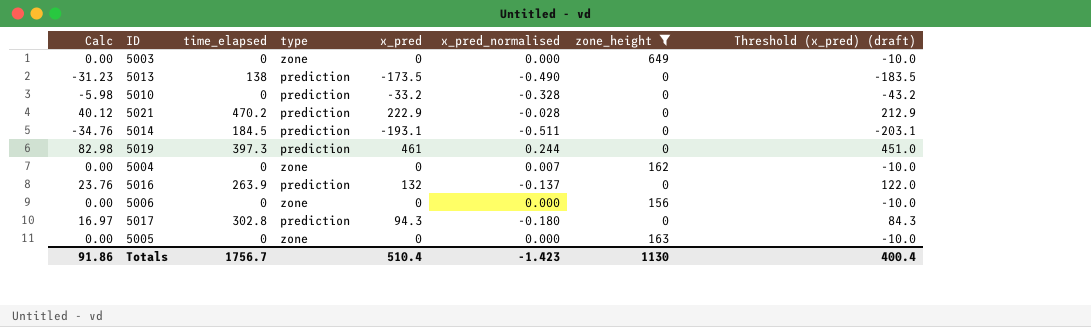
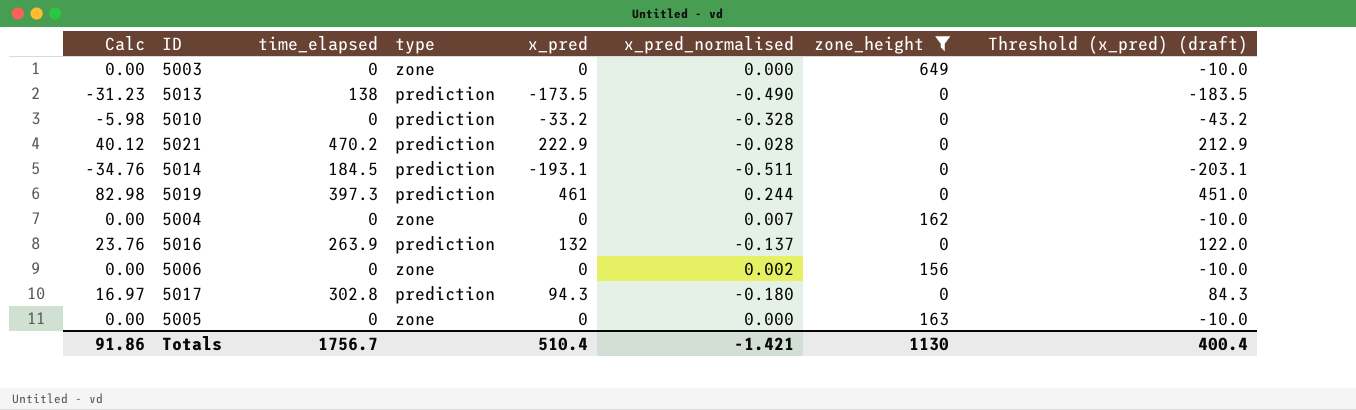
5006 | x_pred_normalised: 0.000 -> 0.002
Totals | x_pred_normalised: -1.423 -> -1.421

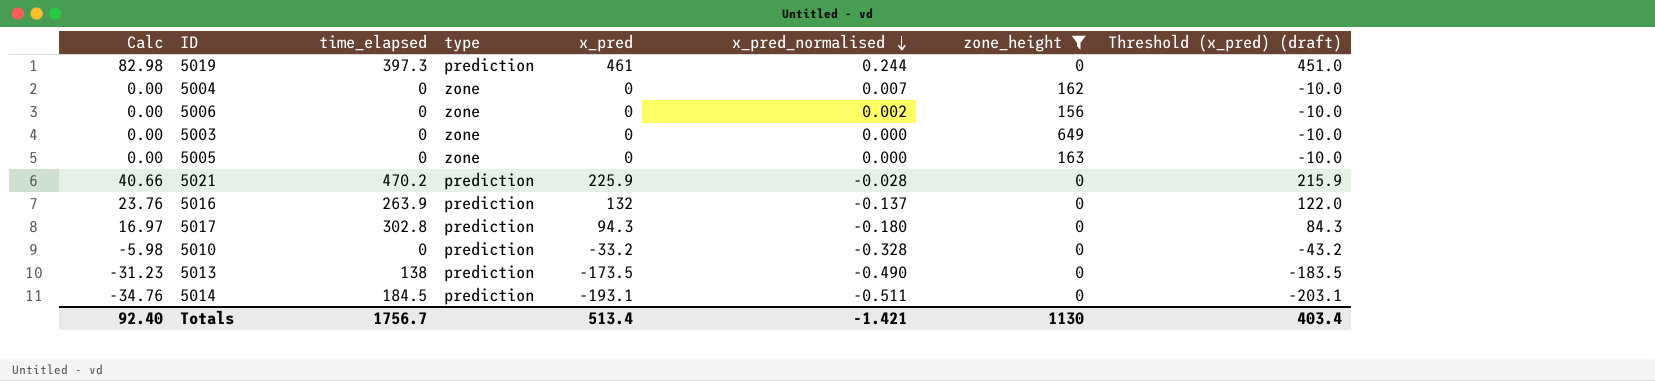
row order: none -> x_pred_normalised descending
5021 | Calc: 40.12 -> 40.66
5021 | x_pred: 222.9 -> 225.9
5021 | Threshold (x_pred) (draft): 212.9 -> 215.9
Totals | Calc: 91.86 -> 92.40
Totals | x_pred: 510.4 -> 513.4
Totals | Threshold (x_pred) (draft): 400.4 -> 403.4

